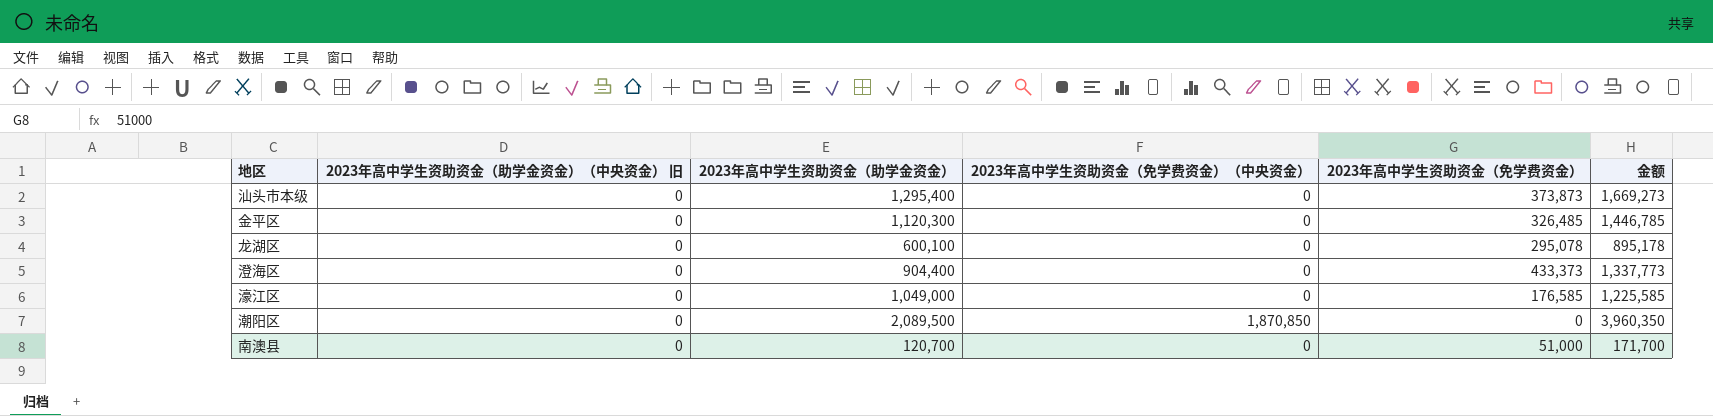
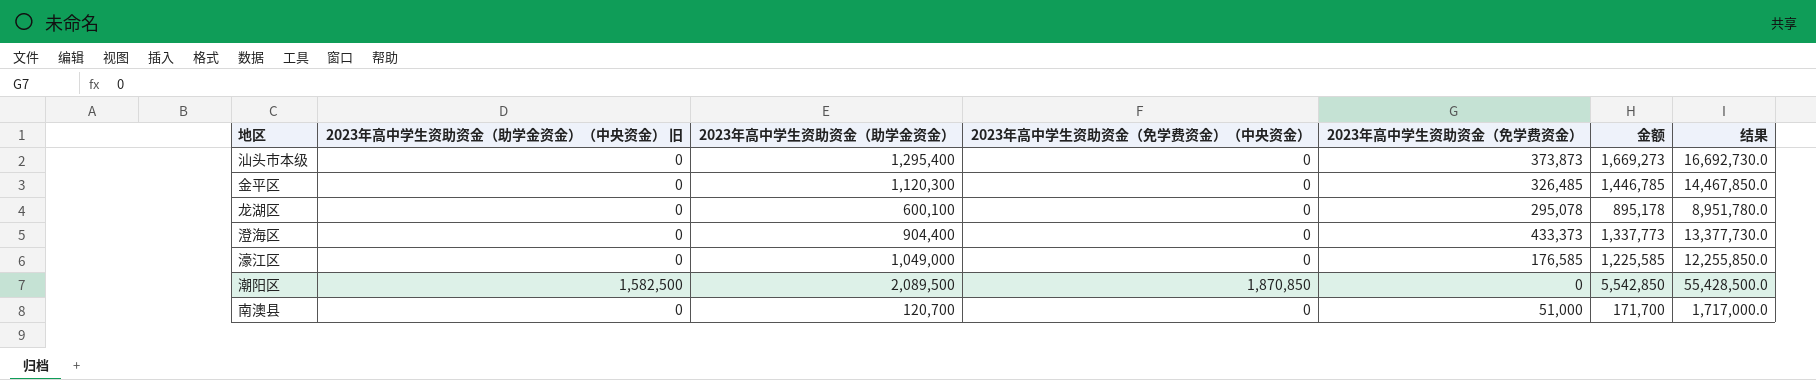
column 结果 | formula: none -> [金额] * 10
潮阳区 | 2023年高中学生资助资金（助学金资金）（中央资金） 旧: 0 -> 1,582,500
潮阳区 | 金额: 3,960,350 -> 5,542,850

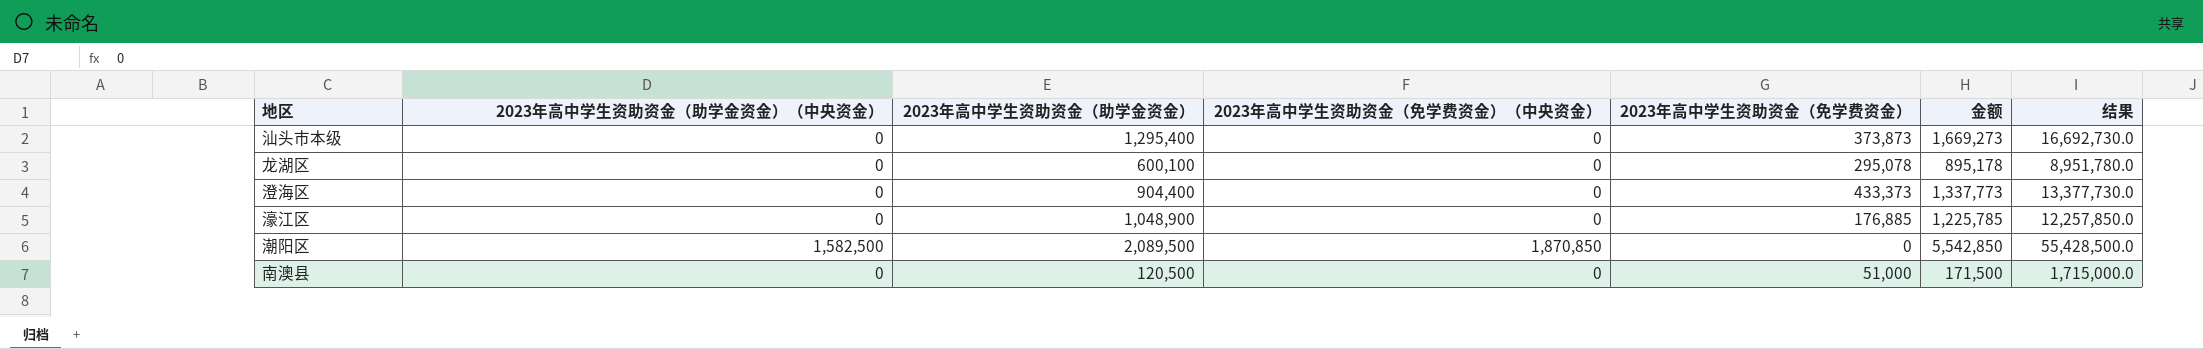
column name: 2023年高中学生资助资金（助学金资金）（中央资金） 旧 -> 2023年高中学生资助资金（助学金资金）（中央资金）
row 金平区: 0 | 1,120,300 | 0 | 326,485 | 1,446,785 | 14,467,850.0 -> none
濠江区 | 2023年高中学生资助资金（助学金资金）: 1,049,000 -> 1,048,900
濠江区 | 2023年高中学生资助资金（免学费资金）: 176,585 -> 176,885
濠江区 | 金额: 1,225,585 -> 1,225,785
濠江区 | 结果: 12,255,850.0 -> 12,257,850.0
南澳县 | 2023年高中学生资助资金（助学金资金）: 120,700 -> 120,500
南澳县 | 金额: 171,700 -> 171,500
南澳县 | 结果: 1,717,000.0 -> 1,715,000.0

